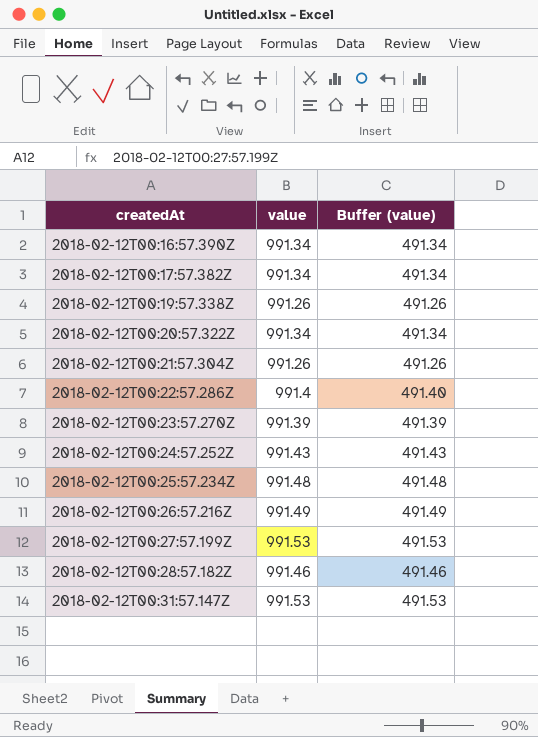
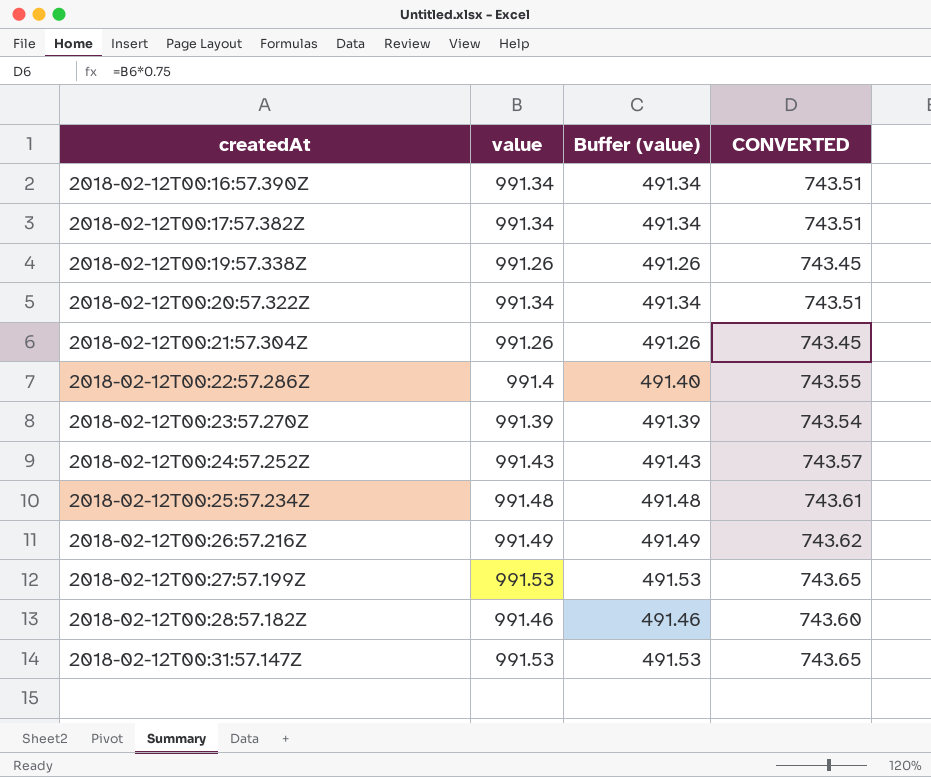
column CONVERTED | formula: none -> [value] * 0.75

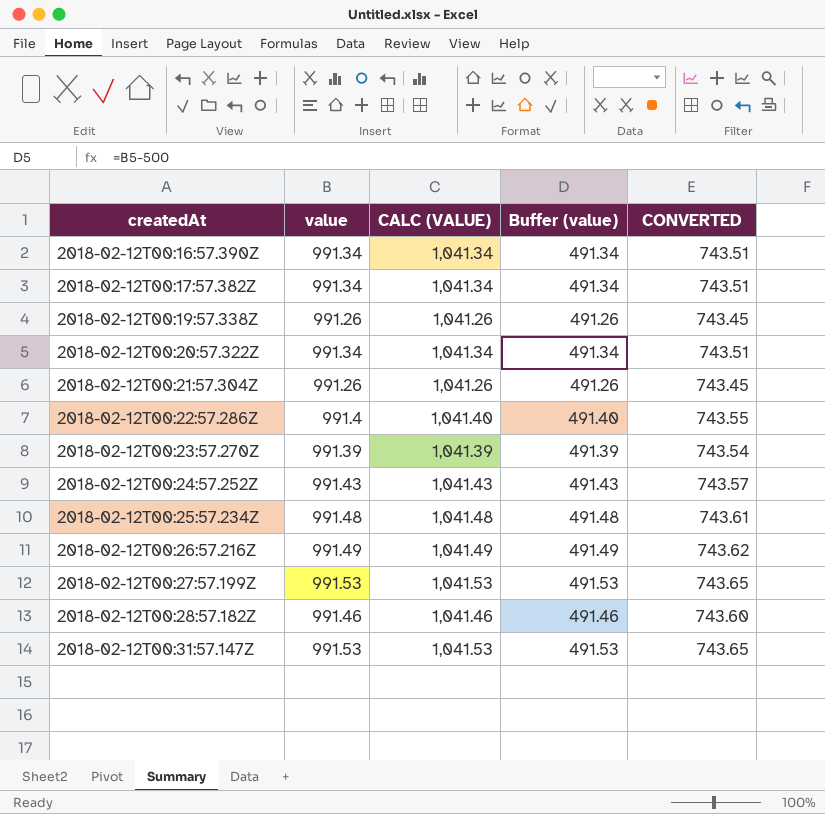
column CALC (VALUE) | formula: none -> [value] + 50

